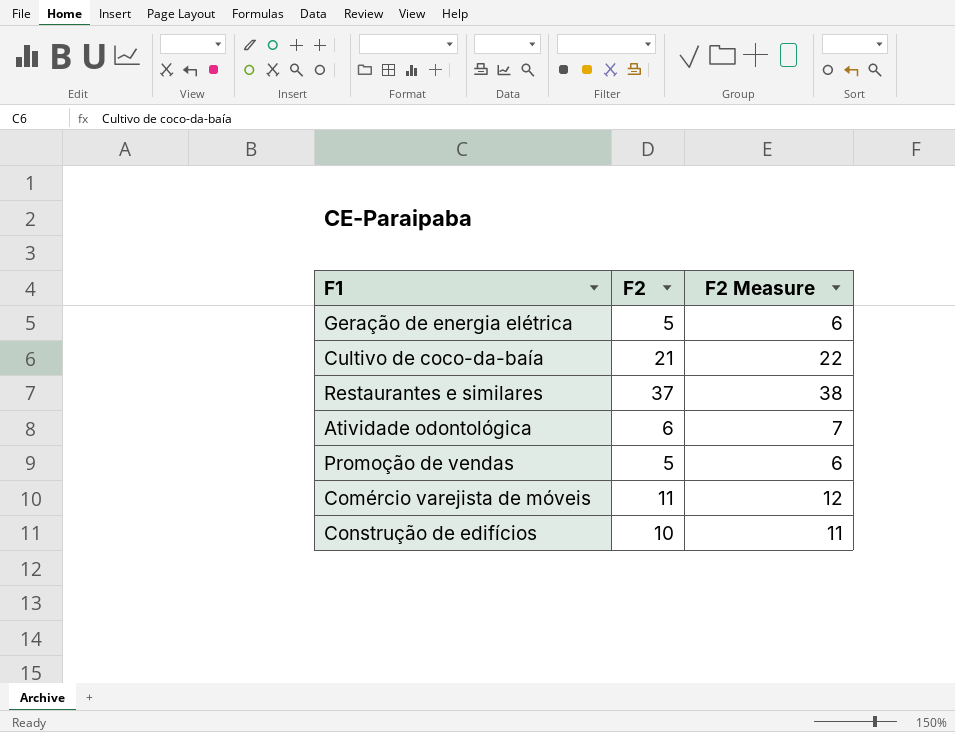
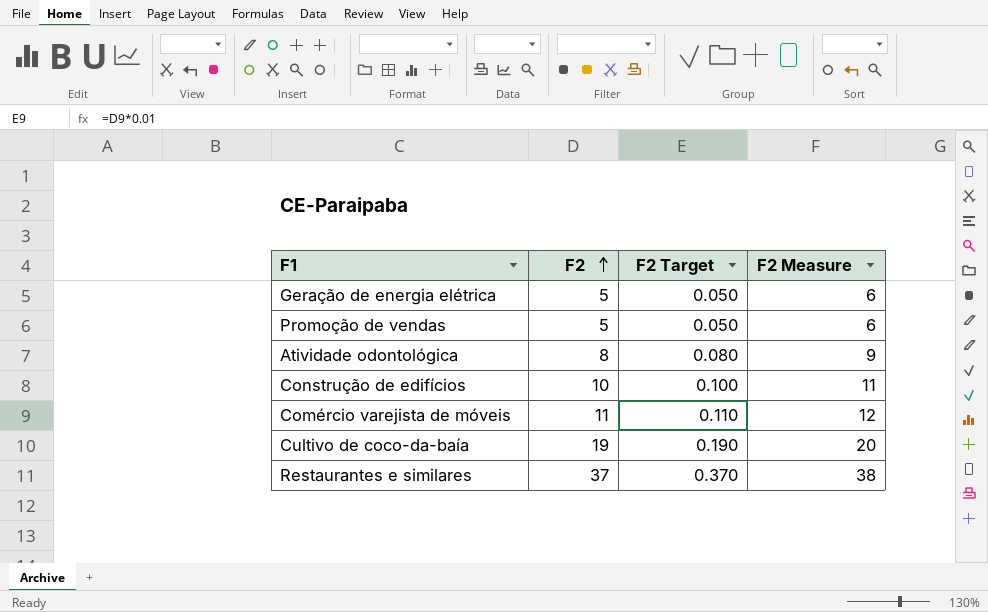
row order: none -> F2 ascending
column F2 Target | formula: none -> [F2] * 0.01
Atividade odontológica | F2: 6 -> 8
Atividade odontológica | F2 Measure: 7 -> 9
Cultivo de coco-da-baía | F2: 21 -> 19
Cultivo de coco-da-baía | F2 Measure: 22 -> 20

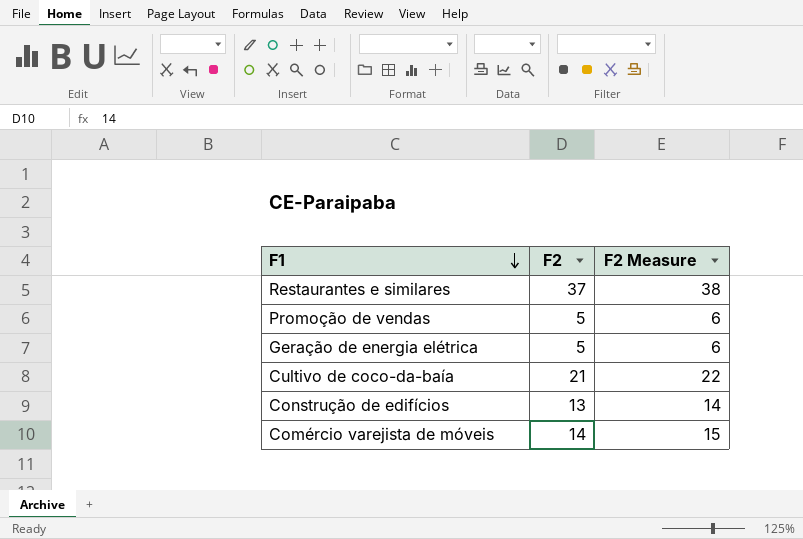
row order: F2 ascending -> F1 descending
column F2 Target | formula: [F2] * 0.01 -> none
row Atividade odontológica: 8 | 0.080 | 9 -> none
Cultivo de coco-da-baía | F2: 19 -> 21
Cultivo de coco-da-baía | F2 Measure: 20 -> 22
Construção de edifícios | F2: 10 -> 13
Construção de edifícios | F2 Measure: 11 -> 14
Comércio varejista de móveis | F2: 11 -> 14
Comércio varejista de móveis | F2 Measure: 12 -> 15

